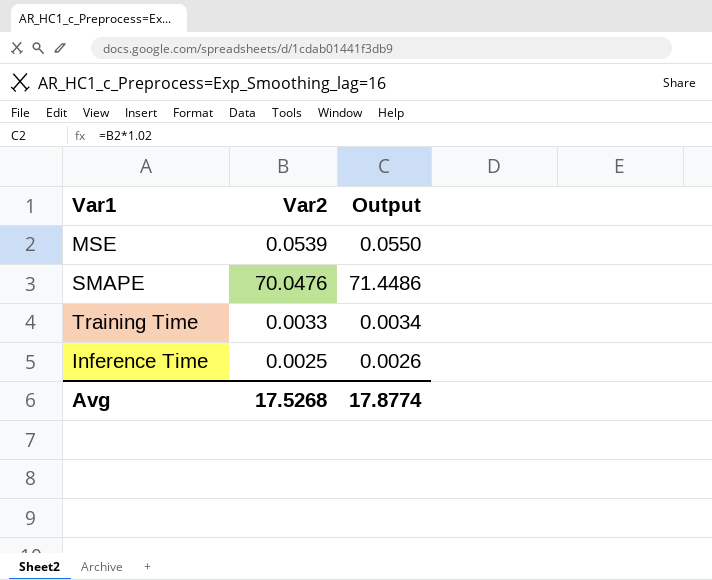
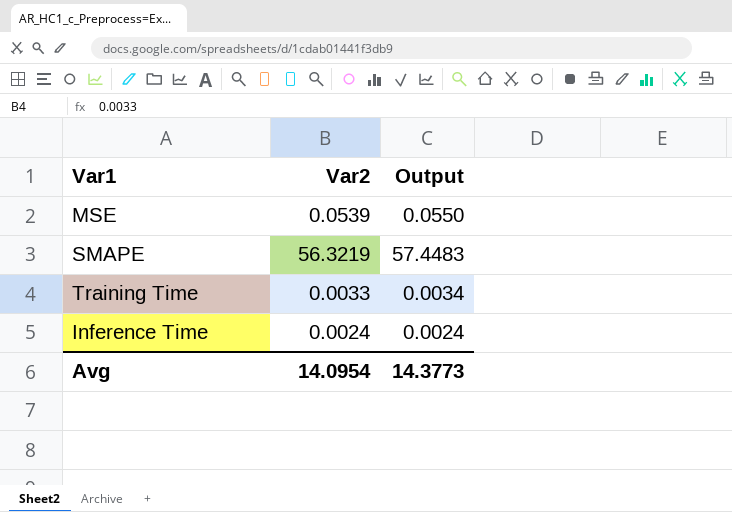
SMAPE | Var2: 70.0476 -> 56.3219
SMAPE | Output: 71.4486 -> 57.4483
Inference Time | Var2: 0.0025 -> 0.0024
Inference Time | Output: 0.0026 -> 0.0024
Avg | Var2: 17.5268 -> 14.0954
Avg | Output: 17.8774 -> 14.3773

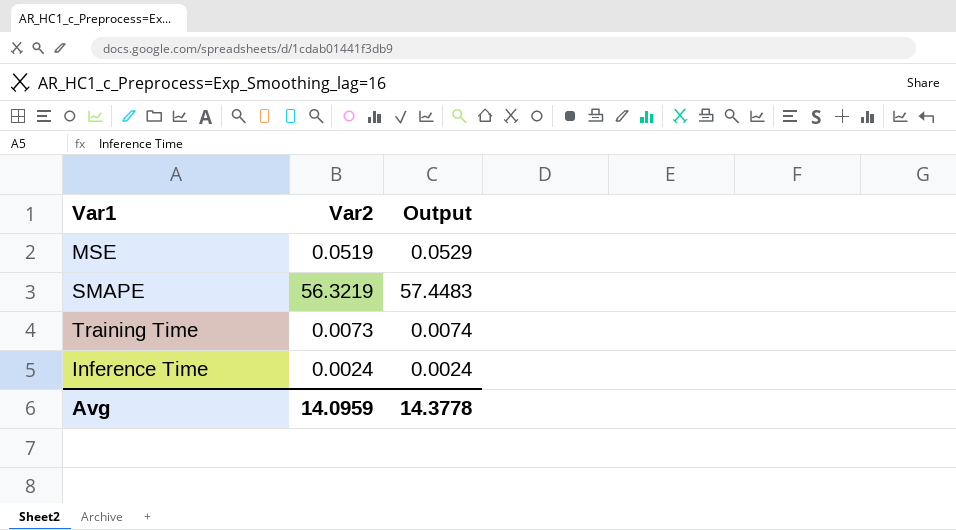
MSE | Var2: 0.0539 -> 0.0519
MSE | Output: 0.0550 -> 0.0529
Training Time | Var2: 0.0033 -> 0.0073
Training Time | Output: 0.0034 -> 0.0074
Avg | Var2: 14.0954 -> 14.0959
Avg | Output: 14.3773 -> 14.3778

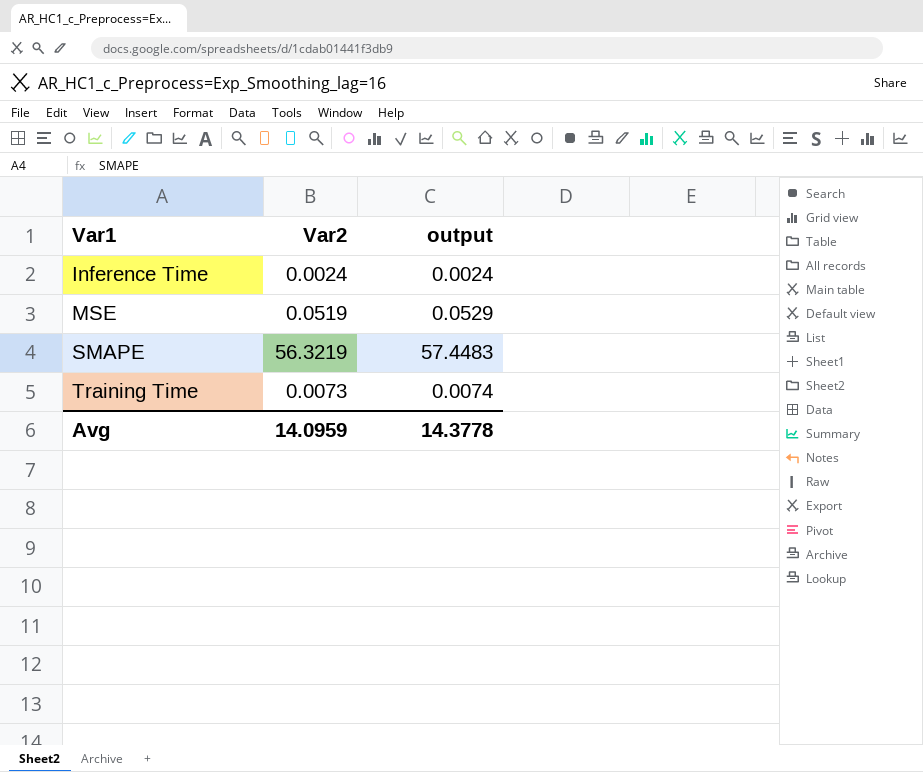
row order: none -> Var1 ascending
column name: Output -> output

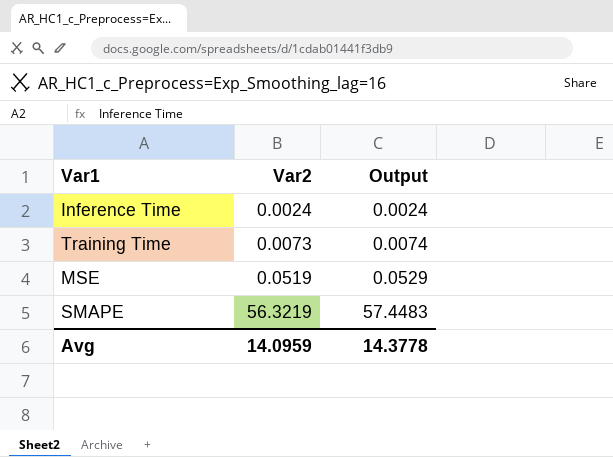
row order: Var1 ascending -> Var2 ascending
column name: output -> Output

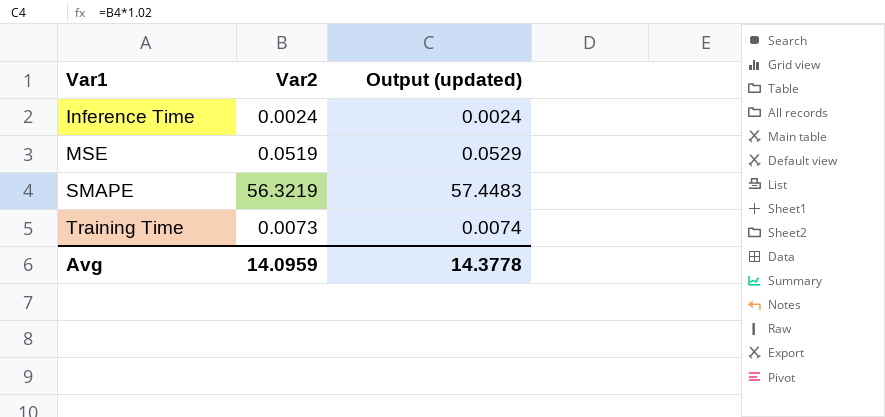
row order: Var2 ascending -> Var1 ascending
column name: Output -> Output (updated)

